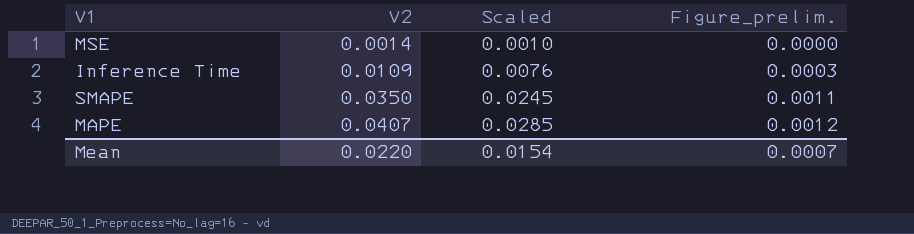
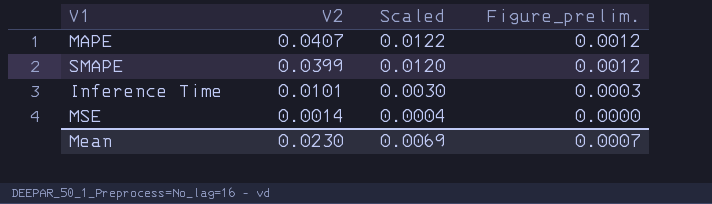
row order: V2 ascending -> V2 descending
column Scaled | formula: [V2] * 0.7 -> [V2] * 0.3
SMAPE | V2: 0.0350 -> 0.0399
SMAPE | Figure_prelim.: 0.0011 -> 0.0012
Inference Time | V2: 0.0109 -> 0.0101
Mean | V2: 0.0220 -> 0.0230
Mean | Scaled: 0.0154 -> 0.0069

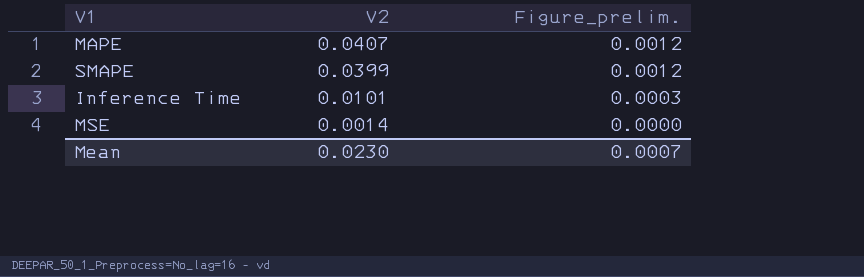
column Scaled | formula: [V2] * 0.3 -> none

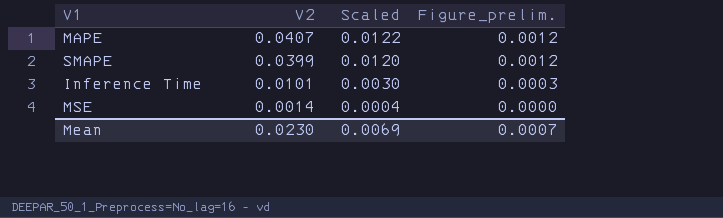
column Scaled | formula: none -> [V2] * 0.3

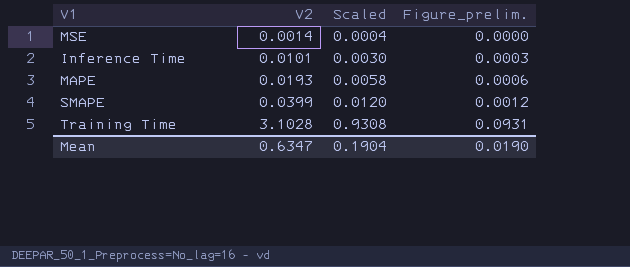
row order: V2 descending -> V2 ascending
MAPE | V2: 0.0407 -> 0.0193
MAPE | Scaled: 0.0122 -> 0.0058
MAPE | Figure_prelim.: 0.0012 -> 0.0006
row Training Time: none -> 3.1028 | 0.9308 | 0.0931
Mean | V2: 0.0230 -> 0.6347
Mean | Scaled: 0.0069 -> 0.1904
Mean | Figure_prelim.: 0.0007 -> 0.0190

